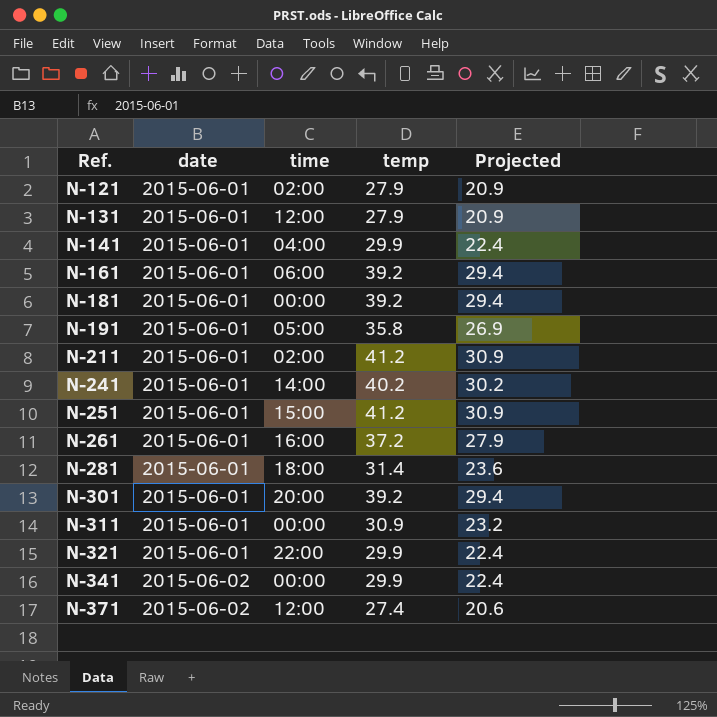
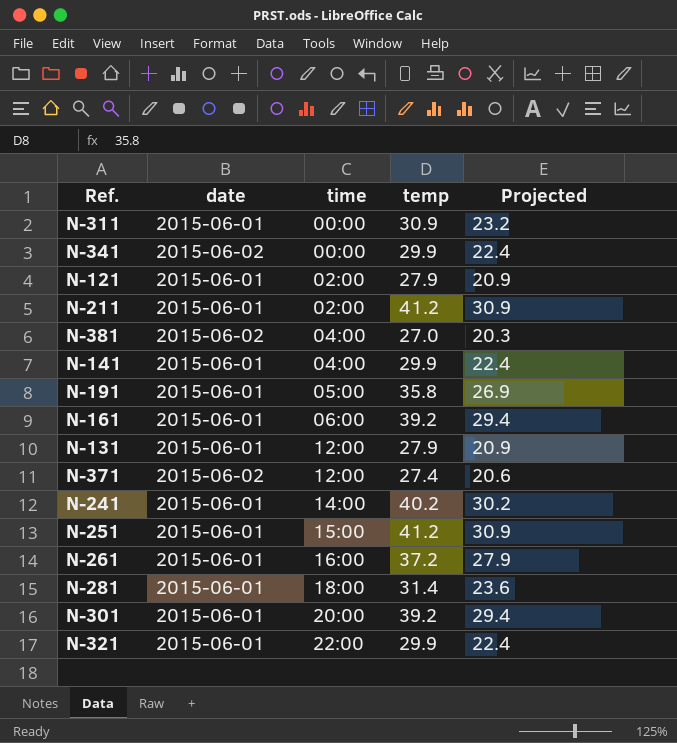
row order: Ref. ascending -> time ascending
row N-181: 2015-06-01 | 00:00 | 39.2 | 29.4 -> none
row N-381: none -> 2015-06-02 | 04:00 | 27.0 | 20.3

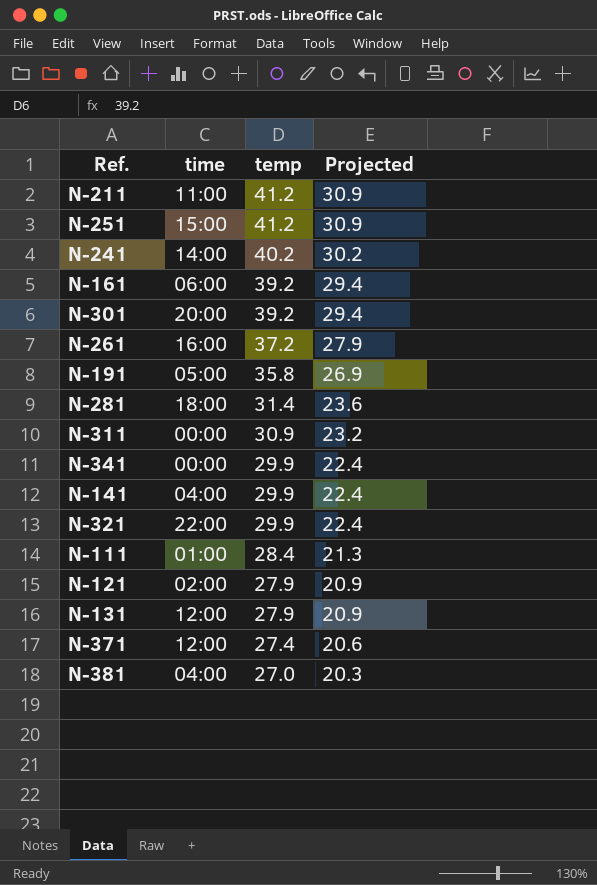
row order: time ascending -> temp descending
column date | position: 2 -> none
N-211 | time: 02:00 -> 11:00
row N-111: none -> 01:00 | 28.4 | 21.3

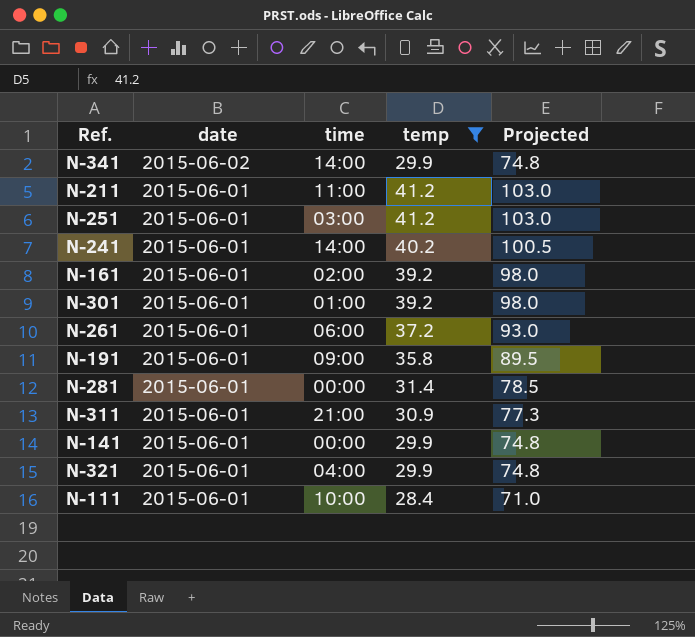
filter: none -> temp >= 28.4
row order: temp descending -> date descending
column date | position: none -> 2
column Projected | formula: [temp] * 0.75 -> [temp] * 2.5
N-341 | time: 00:00 -> 14:00
N-251 | time: 15:00 -> 03:00
N-161 | time: 06:00 -> 02:00
N-301 | time: 20:00 -> 01:00
N-261 | time: 16:00 -> 06:00
N-191 | time: 05:00 -> 09:00
N-281 | time: 18:00 -> 00:00
N-311 | time: 00:00 -> 21:00
N-141 | time: 04:00 -> 00:00
N-321 | time: 22:00 -> 04:00
N-111 | time: 01:00 -> 10:00

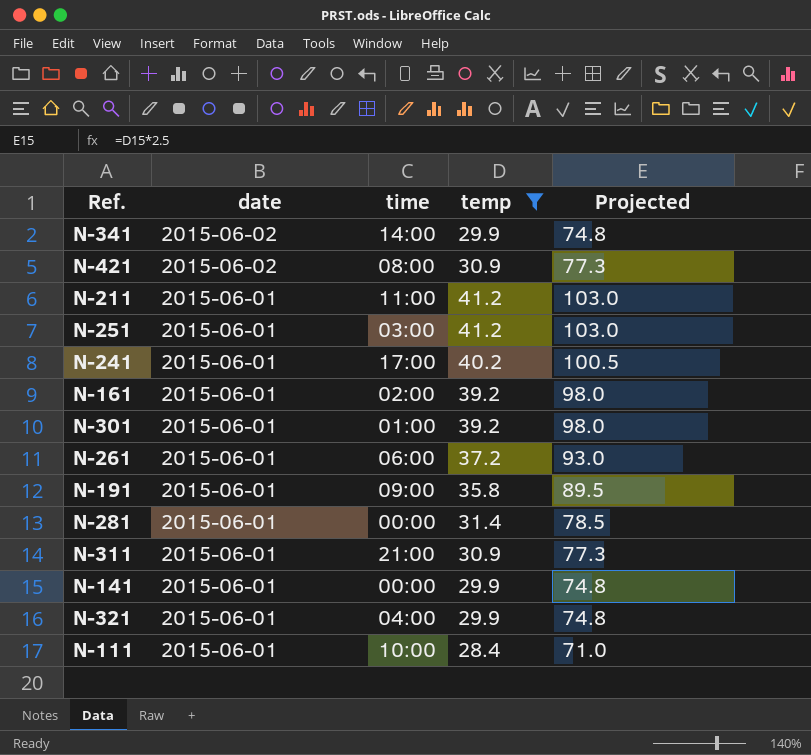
row N-421: none -> 2015-06-02 | 08:00 | 30.9 | 77.3
N-241 | time: 14:00 -> 17:00

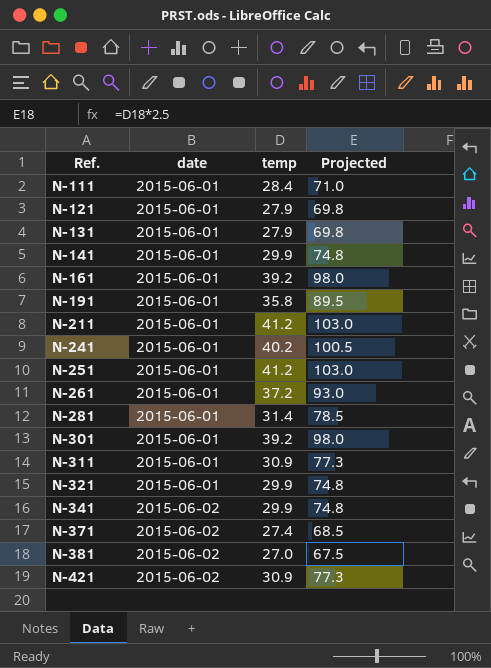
filter: temp >= 28.4 -> none
row order: date descending -> Ref. ascending
column time | position: 3 -> none

